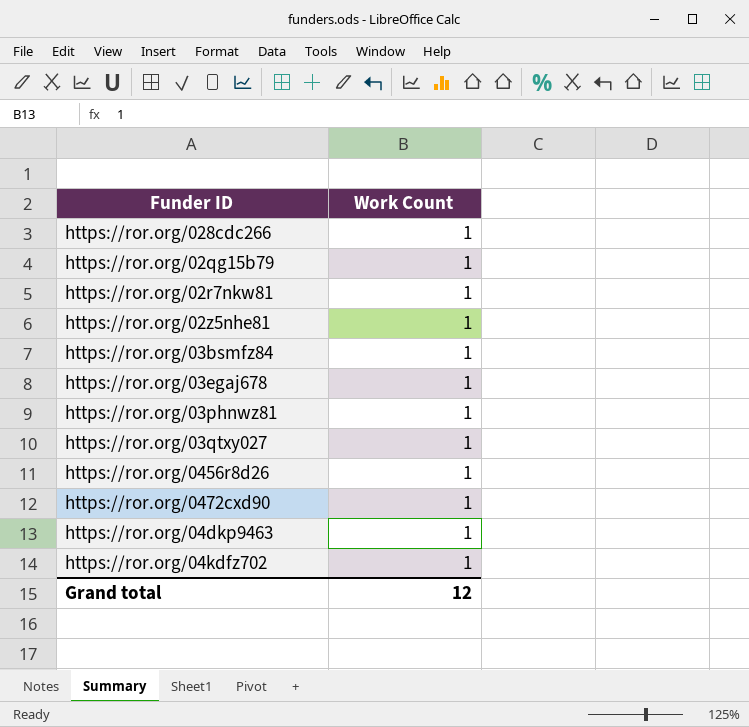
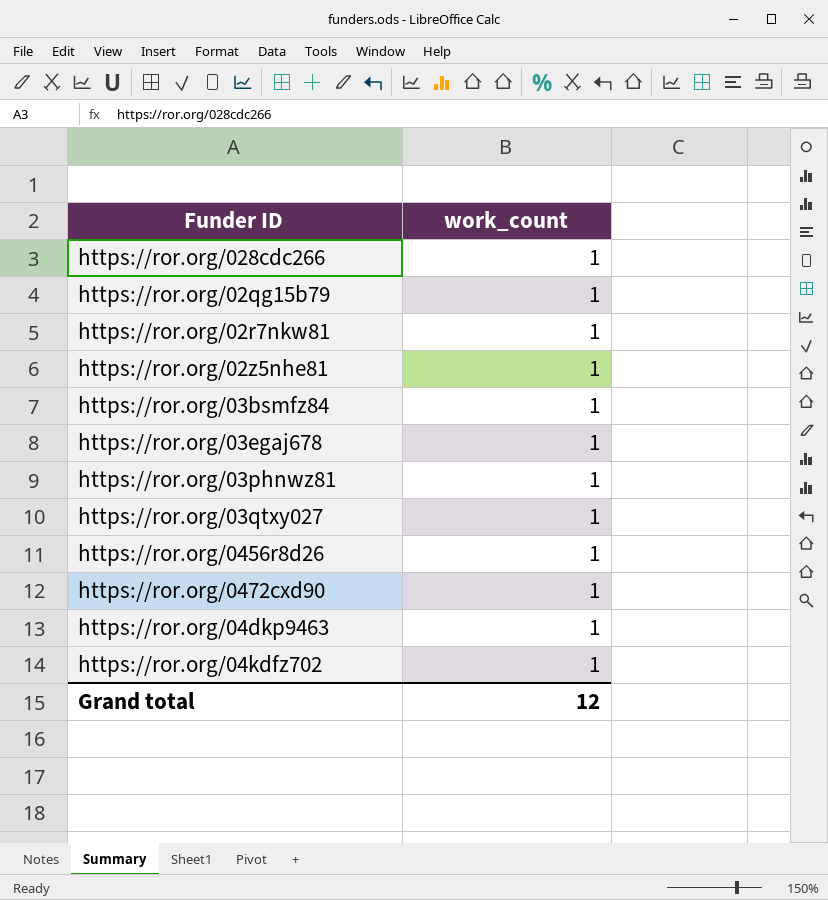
column name: Work Count -> work_count

